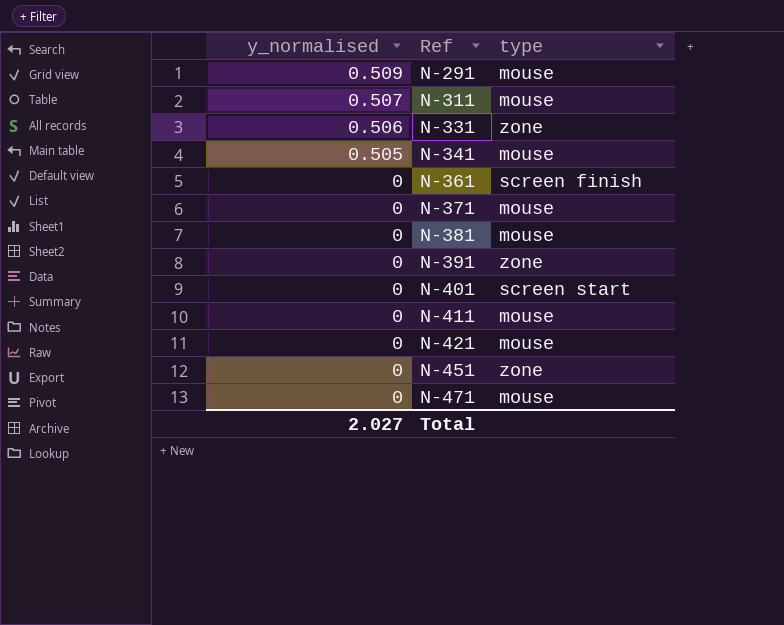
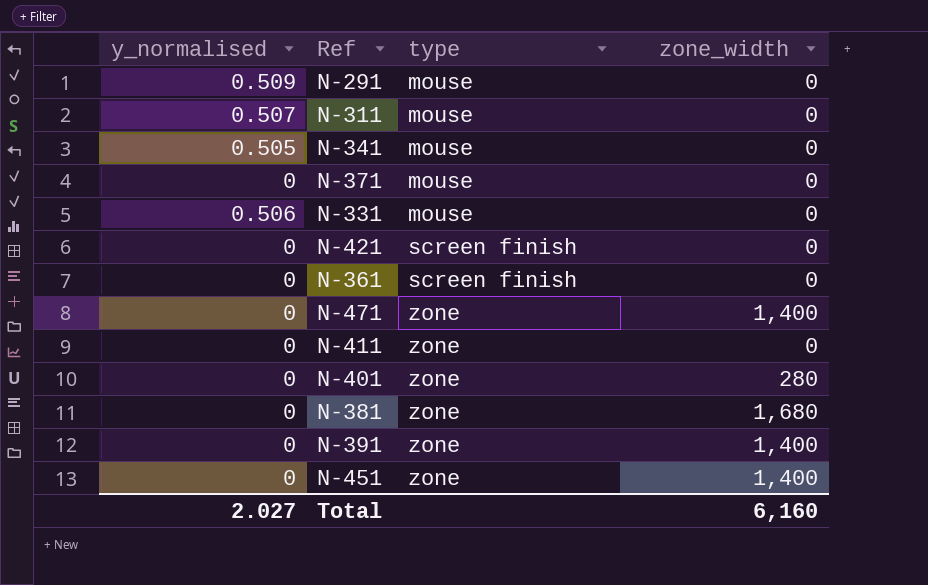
row order: y_normalised descending -> type ascending
column zone_width | position: none -> 4
N-331 | type: zone -> mouse
N-421 | type: mouse -> screen finish
N-471 | type: mouse -> zone
N-411 | type: mouse -> zone
N-401 | type: screen start -> zone
N-381 | type: mouse -> zone

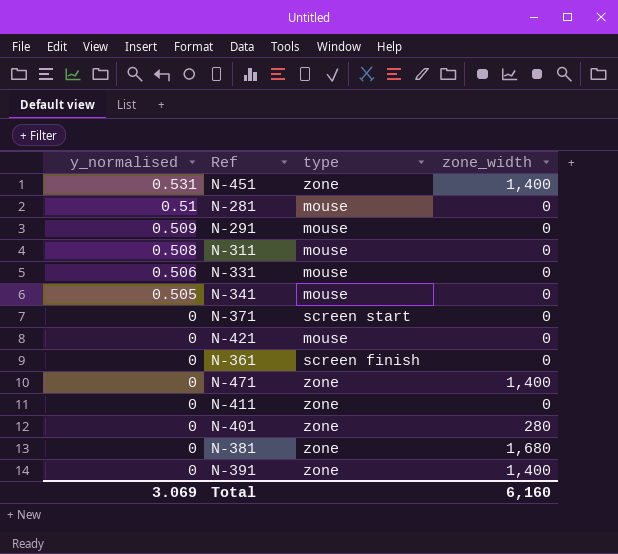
row order: type ascending -> y_normalised descending
N-451 | y_normalised: 0 -> 0.531
row N-281: none -> 0.51 | mouse | 0
N-311 | y_normalised: 0.507 -> 0.508
N-371 | type: mouse -> screen start
N-421 | type: screen finish -> mouse
Total | y_normalised: 2.027 -> 3.069

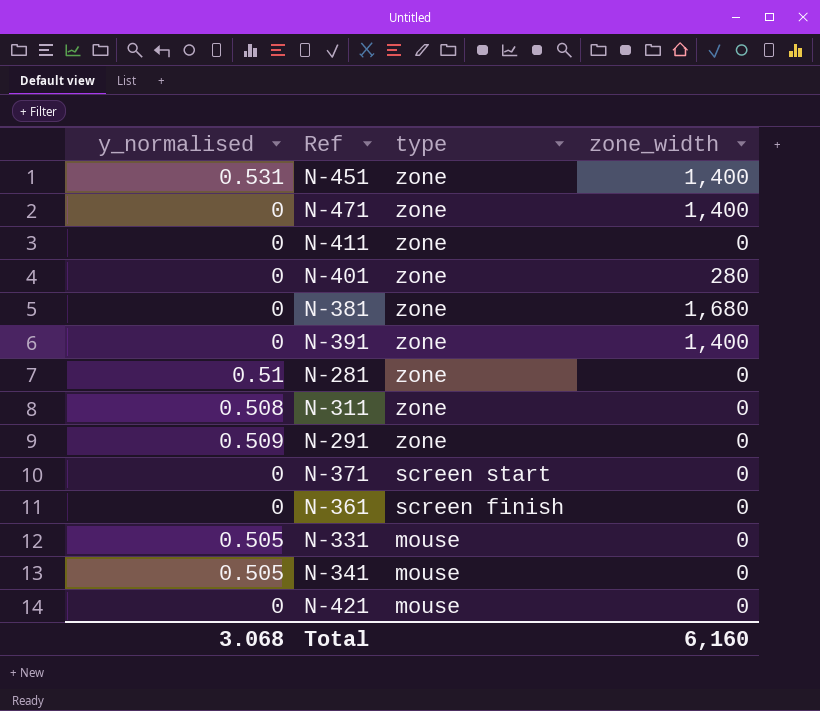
row order: y_normalised descending -> type descending
N-281 | type: mouse -> zone
N-311 | type: mouse -> zone
N-291 | type: mouse -> zone
N-331 | y_normalised: 0.506 -> 0.505
Total | y_normalised: 3.069 -> 3.068

